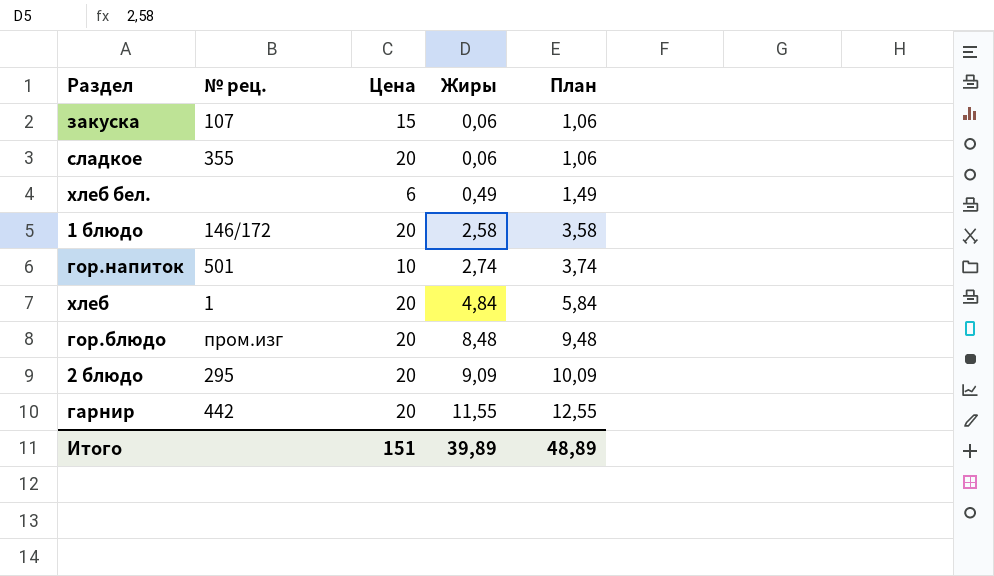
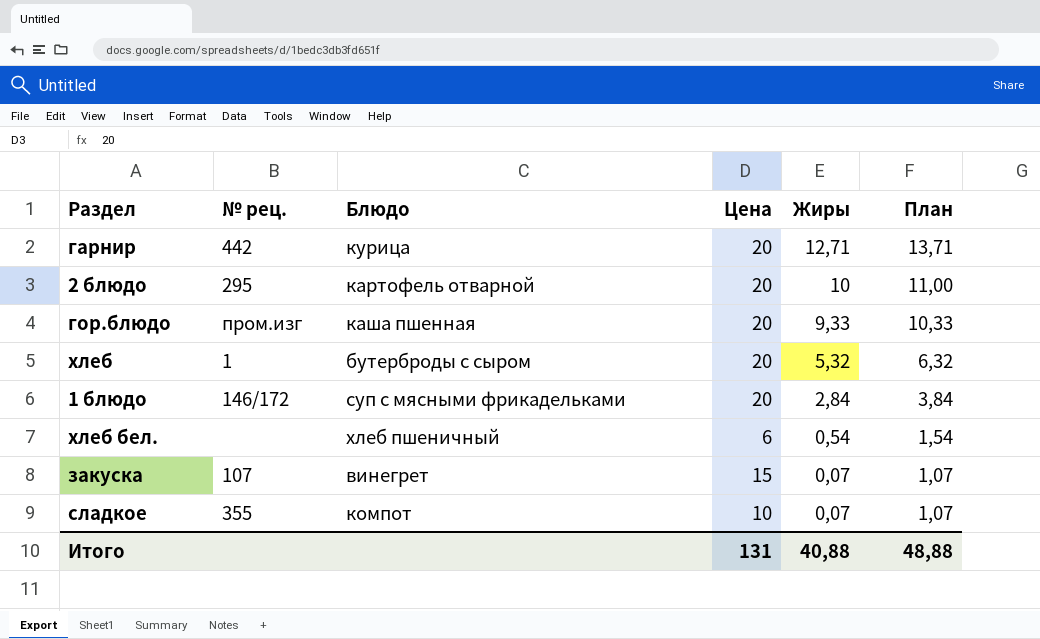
row order: Жиры ascending -> Жиры descending
column Блюдо | position: none -> 3
row гор.напиток: 501 | 10 | 2,74 | 3,74 -> none
гарнир | Жиры: 11,55 -> 12,71
гарнир | План: 12,55 -> 13,71
2 блюдо | Жиры: 9,09 -> 10
2 блюдо | План: 10,09 -> 11,00
гор.блюдо | Жиры: 8,48 -> 9,33
гор.блюдо | План: 9,48 -> 10,33
хлеб | Жиры: 4,84 -> 5,32
хлеб | План: 5,84 -> 6,32
1 блюдо | Жиры: 2,58 -> 2,84
1 блюдо | План: 3,58 -> 3,84
хлеб бел. | Жиры: 0,49 -> 0,54
хлеб бел. | План: 1,49 -> 1,54
закуска | Жиры: 0,06 -> 0,07
закуска | План: 1,06 -> 1,07
сладкое | Цена: 20 -> 10
сладкое | Жиры: 0,06 -> 0,07
сладкое | План: 1,06 -> 1,07
Итого | Цена: 151 -> 131
Итого | Жиры: 39,89 -> 40,88
Итого | План: 48,89 -> 48,88

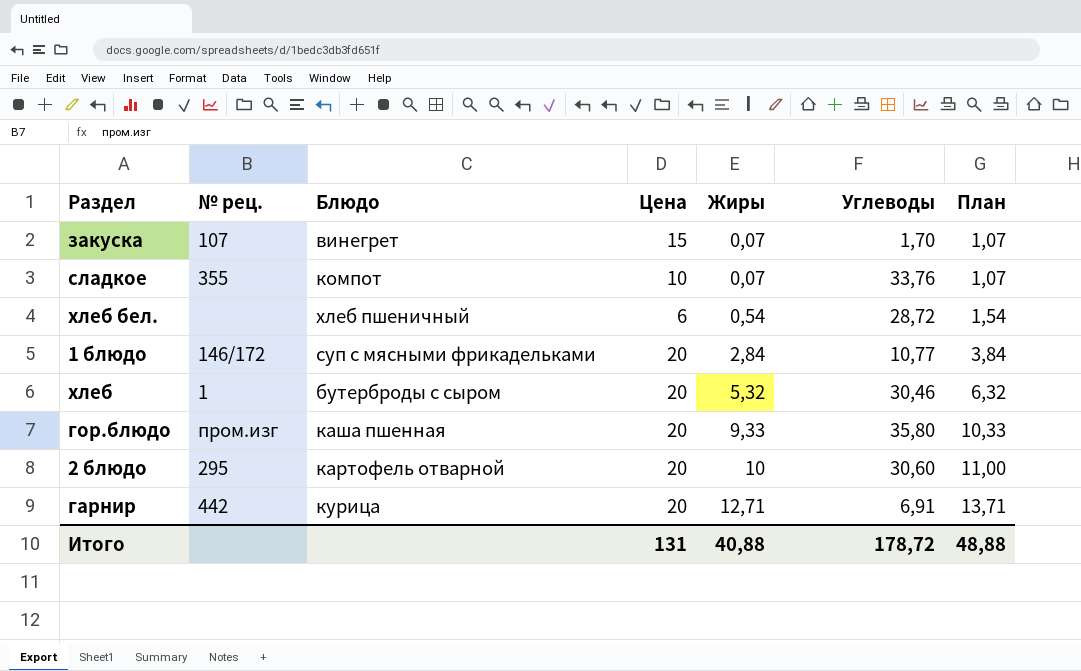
row order: Жиры descending -> Жиры ascending
column Углеводы | position: none -> 6

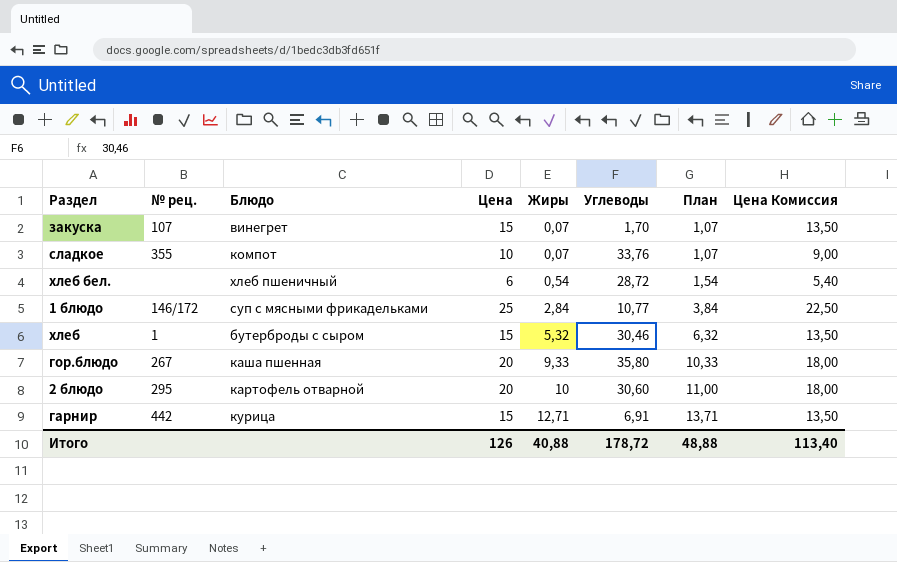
column Цена Комиссия | formula: none -> [Цена] * 0,9
1 блюдо | Цена: 20 -> 25
хлеб | Цена: 20 -> 15
гор.блюдо | № рец.: пром.изг -> 267
гарнир | Цена: 20 -> 15
Итого | Цена: 131 -> 126

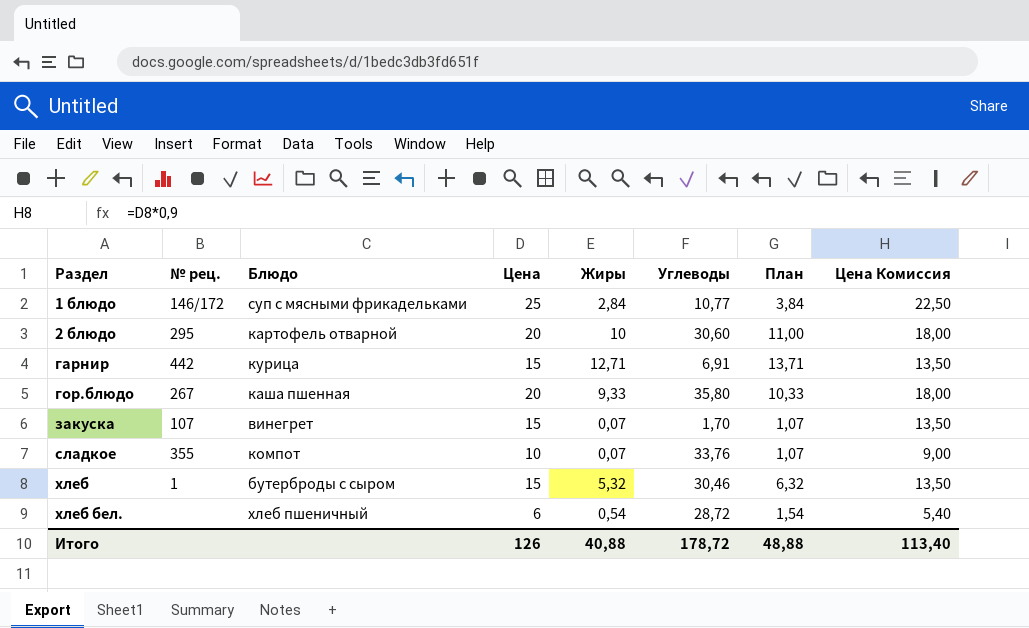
row order: Жиры ascending -> Раздел ascending

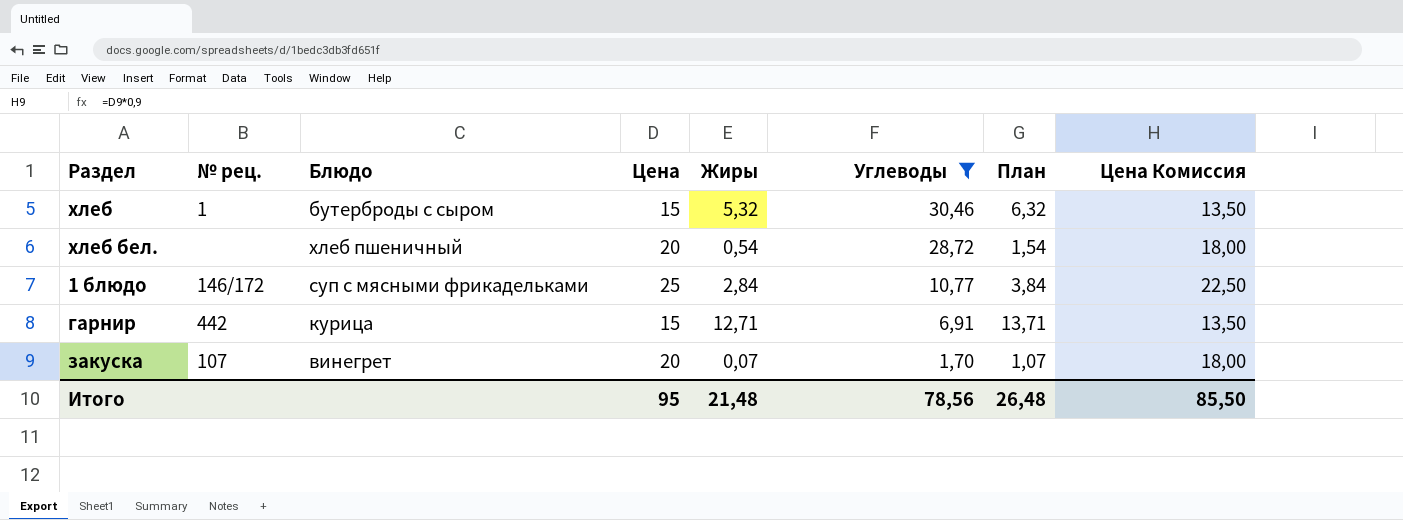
filter: none -> Углеводы <= 30,46
row order: Раздел ascending -> Углеводы descending
хлеб бел. | Цена: 6 -> 20
хлеб бел. | Цена Комиссия: 5,40 -> 18,00
закуска | Цена: 15 -> 20
закуска | Цена Комиссия: 13,50 -> 18,00
Итого | Цена: 126 -> 95
Итого | Жиры: 40,88 -> 21,48
Итого | Углеводы: 178,72 -> 78,56
Итого | План: 48,88 -> 26,48
Итого | Цена Комиссия: 113,40 -> 85,50

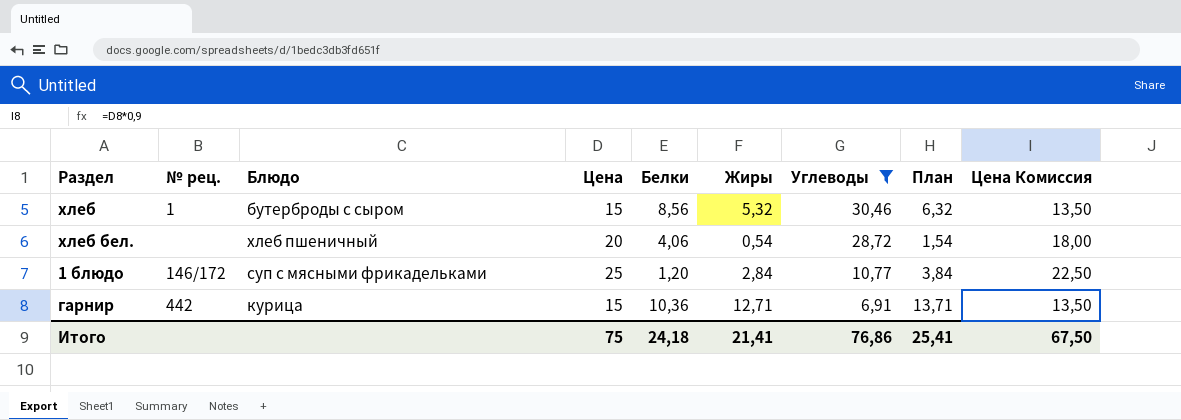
column Белки | position: none -> 5
row закуска: 107 | винегрет | 20 | 0,07 | 1,70 | 1,07 | 18,00 -> none
Итого | Цена: 95 -> 75
Итого | Жиры: 21,48 -> 21,41
Итого | Углеводы: 78,56 -> 76,86
Итого | План: 26,48 -> 25,41
Итого | Цена Комиссия: 85,50 -> 67,50

